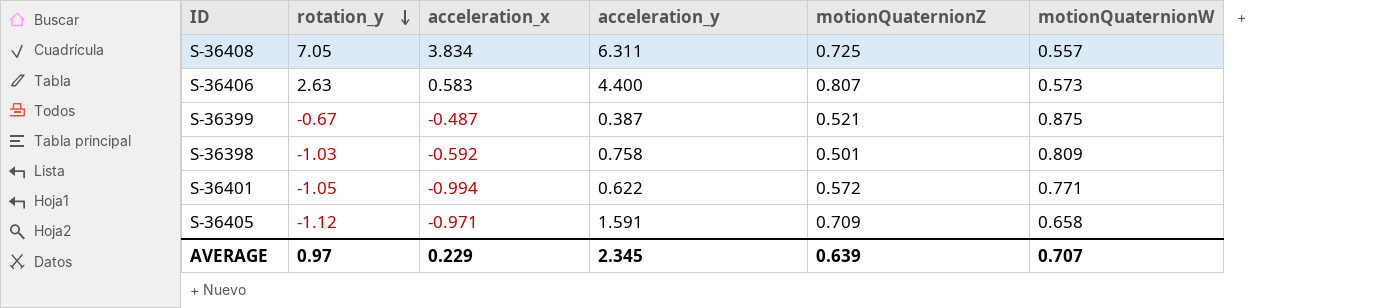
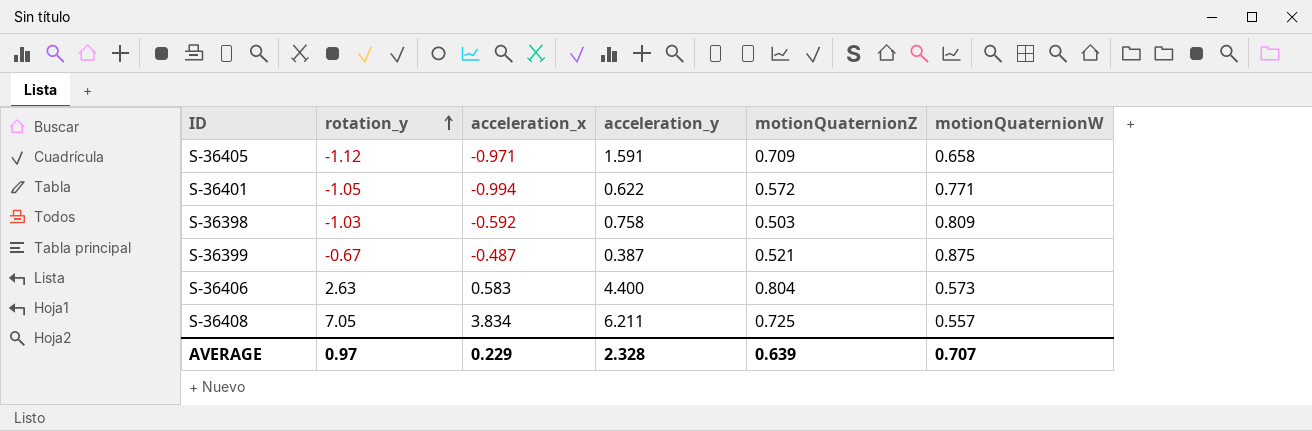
row order: rotation_y descending -> rotation_y ascending
S-36398 | motionQuaternionZ: 0.501 -> 0.503
S-36406 | motionQuaternionZ: 0.807 -> 0.804
S-36408 | acceleration_y: 6.311 -> 6.211
AVERAGE | acceleration_y: 2.345 -> 2.328

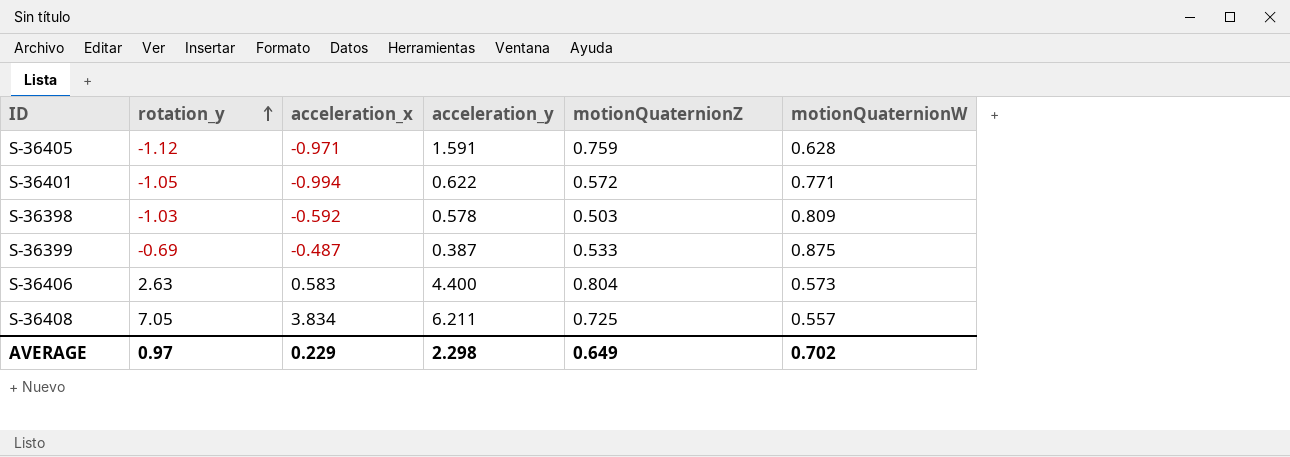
S-36405 | motionQuaternionZ: 0.709 -> 0.759
S-36405 | motionQuaternionW: 0.658 -> 0.628
S-36398 | acceleration_y: 0.758 -> 0.578
S-36399 | rotation_y: -0.67 -> -0.69
S-36399 | motionQuaternionZ: 0.521 -> 0.533
AVERAGE | acceleration_y: 2.328 -> 2.298
AVERAGE | motionQuaternionZ: 0.639 -> 0.649
AVERAGE | motionQuaternionW: 0.707 -> 0.702

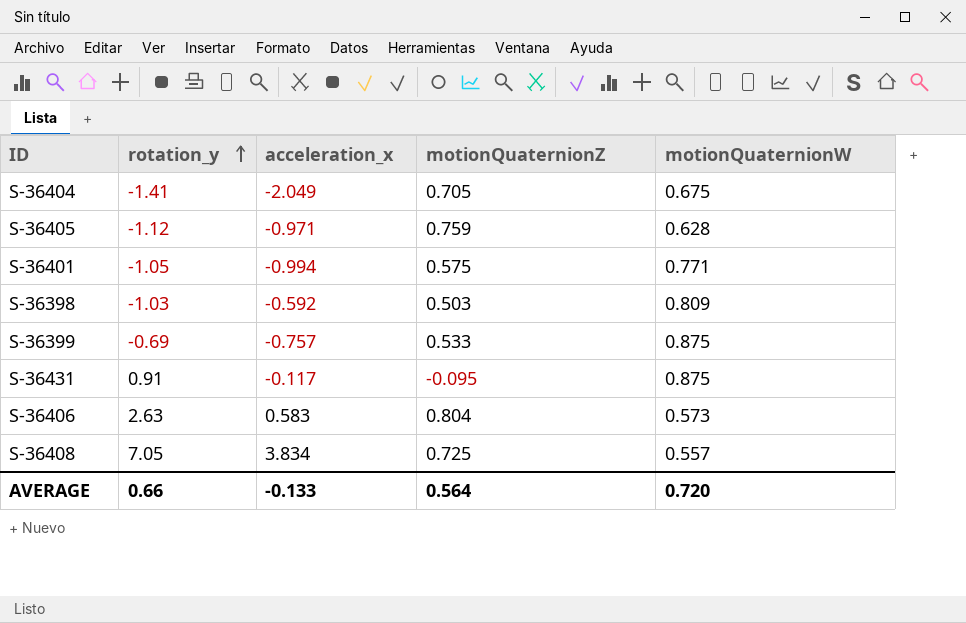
column acceleration_y | position: 4 -> none
row S-36404: none -> -1.41 | -2.049 | 0.705 | 0.675
S-36401 | motionQuaternionZ: 0.572 -> 0.575
S-36399 | acceleration_x: -0.487 -> -0.757
row S-36431: none -> 0.91 | -0.117 | -0.095 | 0.875
AVERAGE | rotation_y: 0.97 -> 0.66
AVERAGE | acceleration_x: 0.229 -> -0.133
AVERAGE | motionQuaternionZ: 0.649 -> 0.564
AVERAGE | motionQuaternionW: 0.702 -> 0.720

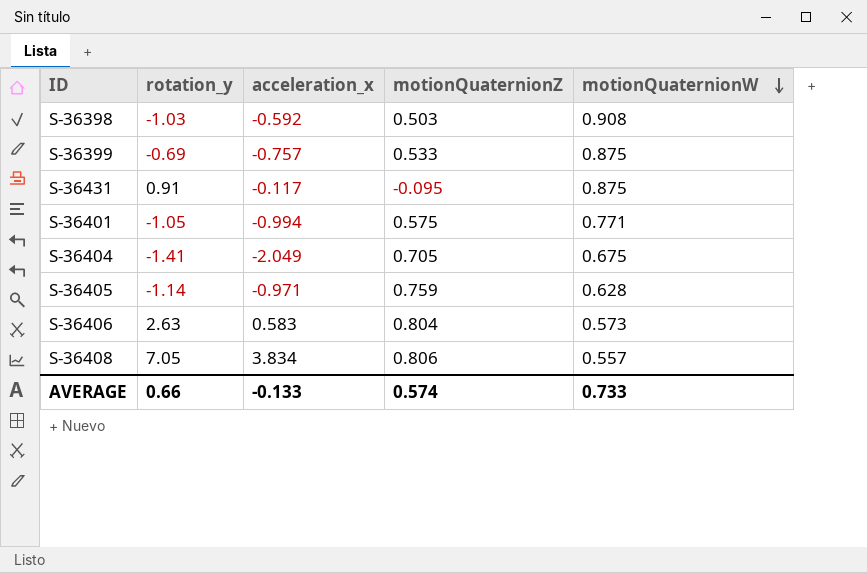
row order: rotation_y ascending -> motionQuaternionW descending
S-36398 | motionQuaternionW: 0.809 -> 0.908
S-36405 | rotation_y: -1.12 -> -1.14
S-36408 | motionQuaternionZ: 0.725 -> 0.806
AVERAGE | motionQuaternionZ: 0.564 -> 0.574
AVERAGE | motionQuaternionW: 0.720 -> 0.733

